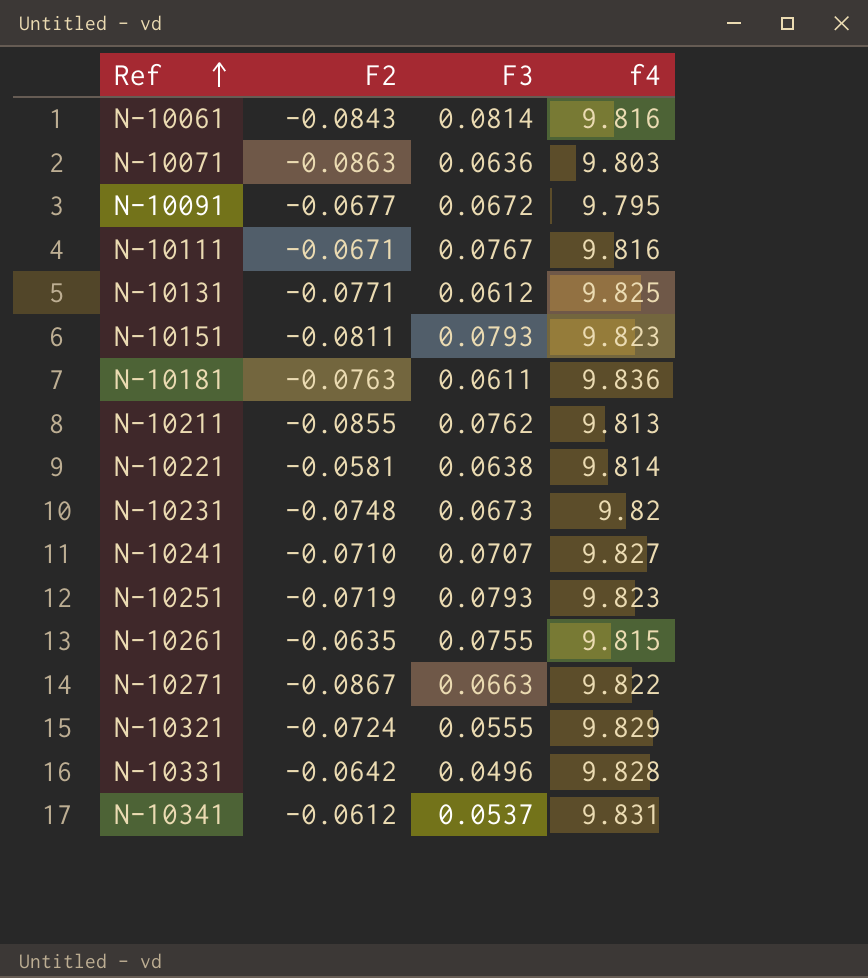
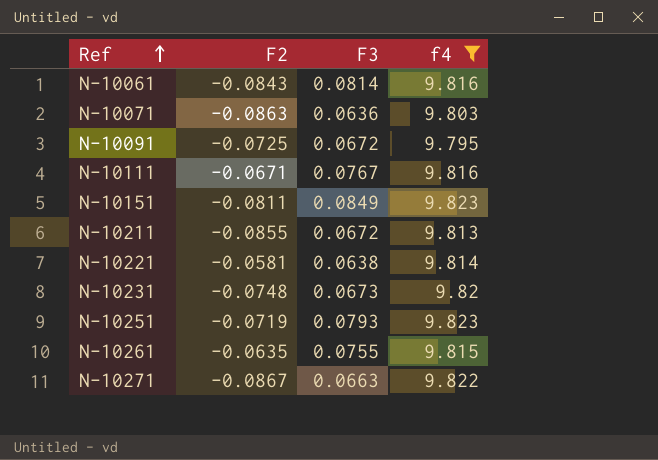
filter: none -> f4 <= 9.823
N-10091 | F2: -0.0677 -> -0.0725
N-10151 | F3: 0.0793 -> 0.0849
N-10211 | F3: 0.0762 -> 0.0672

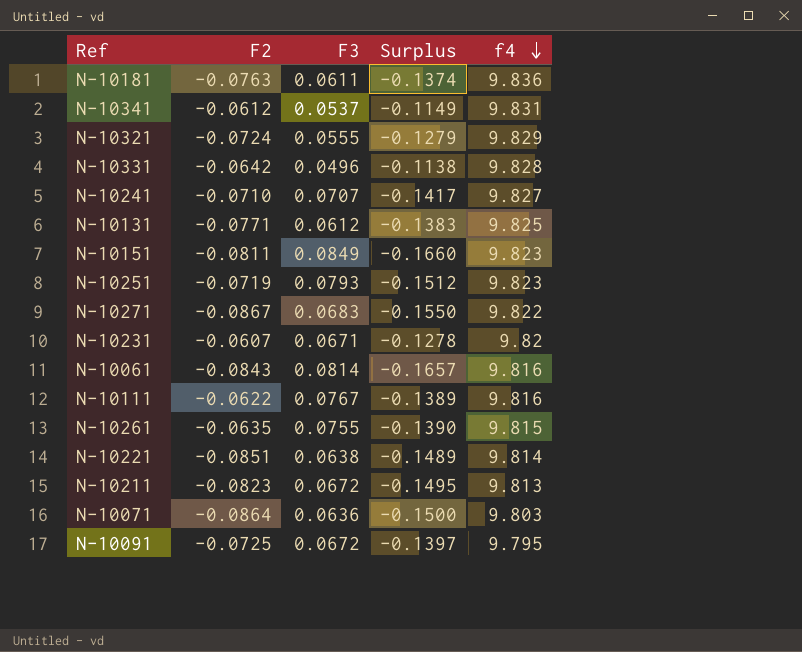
filter: f4 <= 9.823 -> none
row order: Ref ascending -> f4 descending
column Surplus | formula: none -> [F2] - [F3]
N-10271 | F3: 0.0663 -> 0.0683
N-10231 | F2: -0.0748 -> -0.0607
N-10231 | F3: 0.0673 -> 0.0671
N-10111 | F2: -0.0671 -> -0.0622
N-10221 | F2: -0.0581 -> -0.0851
N-10211 | F2: -0.0855 -> -0.0823
N-10071 | F2: -0.0863 -> -0.0864

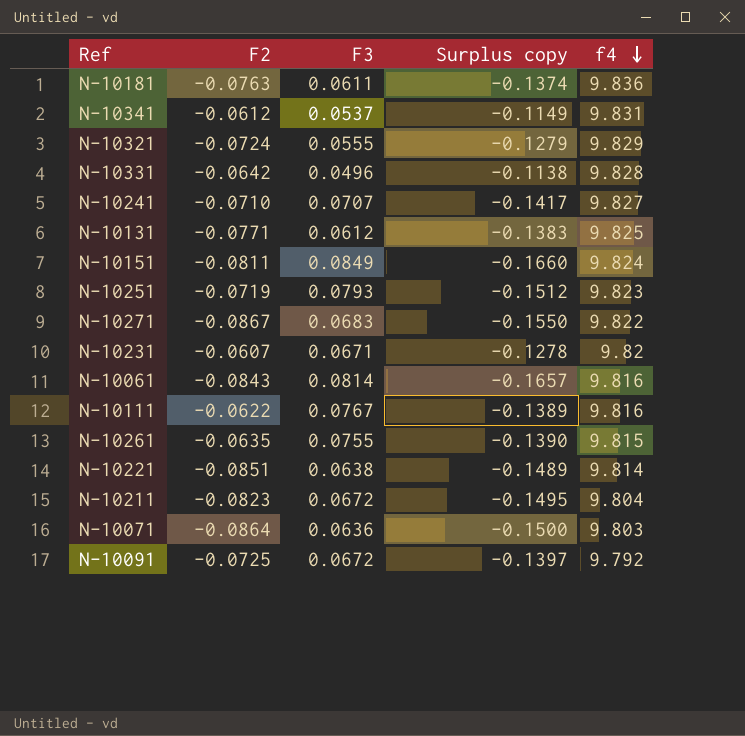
column name: Surplus -> Surplus copy
N-10151 | f4: 9.823 -> 9.824
N-10211 | f4: 9.813 -> 9.804
N-10091 | f4: 9.795 -> 9.792

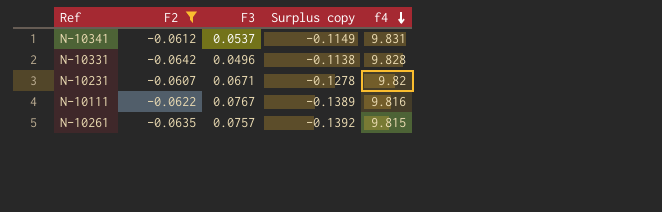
filter: none -> F2 >= -0.0642
N-10261 | F3: 0.0755 -> 0.0757
N-10261 | Surplus copy: -0.1390 -> -0.1392

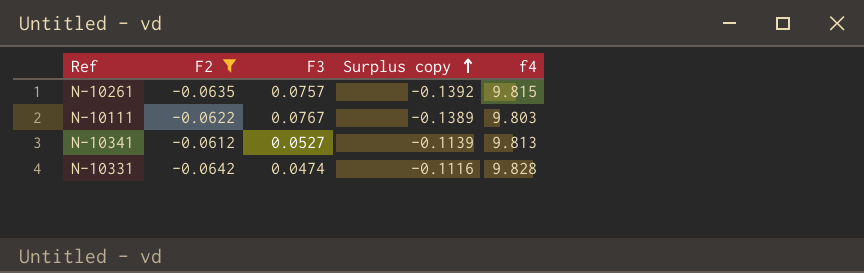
row order: f4 descending -> Surplus copy ascending
row N-10231: -0.0607 | 0.0671 | -0.1278 | 9.82 -> none
N-10111 | f4: 9.816 -> 9.803
N-10341 | F3: 0.0537 -> 0.0527
N-10341 | Surplus copy: -0.1149 -> -0.1139
N-10341 | f4: 9.831 -> 9.813
N-10331 | F3: 0.0496 -> 0.0474
N-10331 | Surplus copy: -0.1138 -> -0.1116

